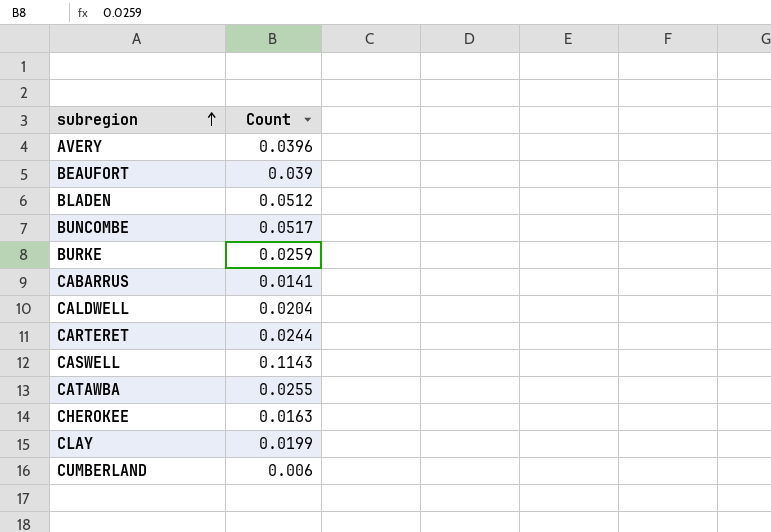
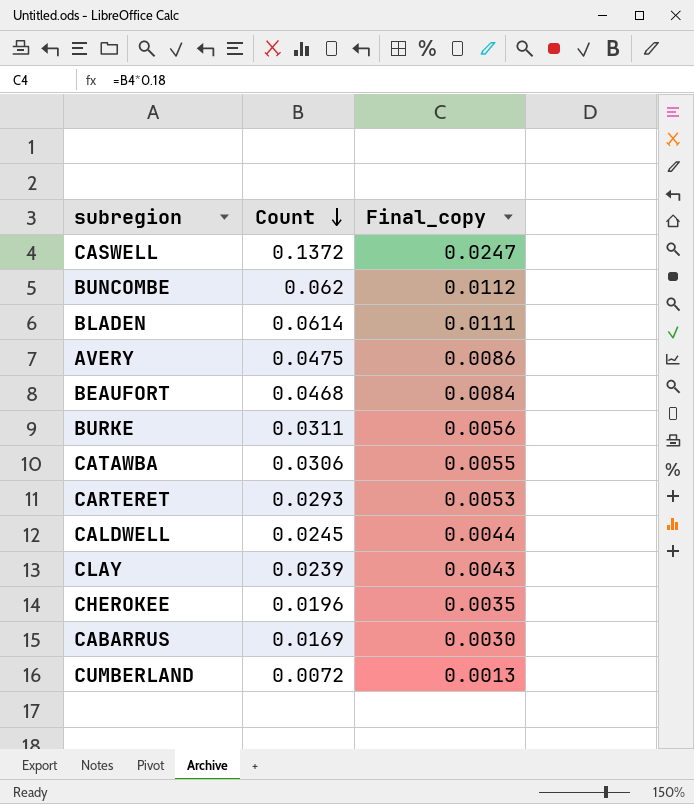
row order: subregion ascending -> Count descending
column Final_copy | formula: none -> [Count] * 0.18
CASWELL | Count: 0.1143 -> 0.1372
BUNCOMBE | Count: 0.0517 -> 0.062
BLADEN | Count: 0.0512 -> 0.0614
AVERY | Count: 0.0396 -> 0.0475
BEAUFORT | Count: 0.039 -> 0.0468
BURKE | Count: 0.0259 -> 0.0311
CATAWBA | Count: 0.0255 -> 0.0306
CARTERET | Count: 0.0244 -> 0.0293
CALDWELL | Count: 0.0204 -> 0.0245
CLAY | Count: 0.0199 -> 0.0239
CHEROKEE | Count: 0.0163 -> 0.0196
CABARRUS | Count: 0.0141 -> 0.0169
CUMBERLAND | Count: 0.006 -> 0.0072

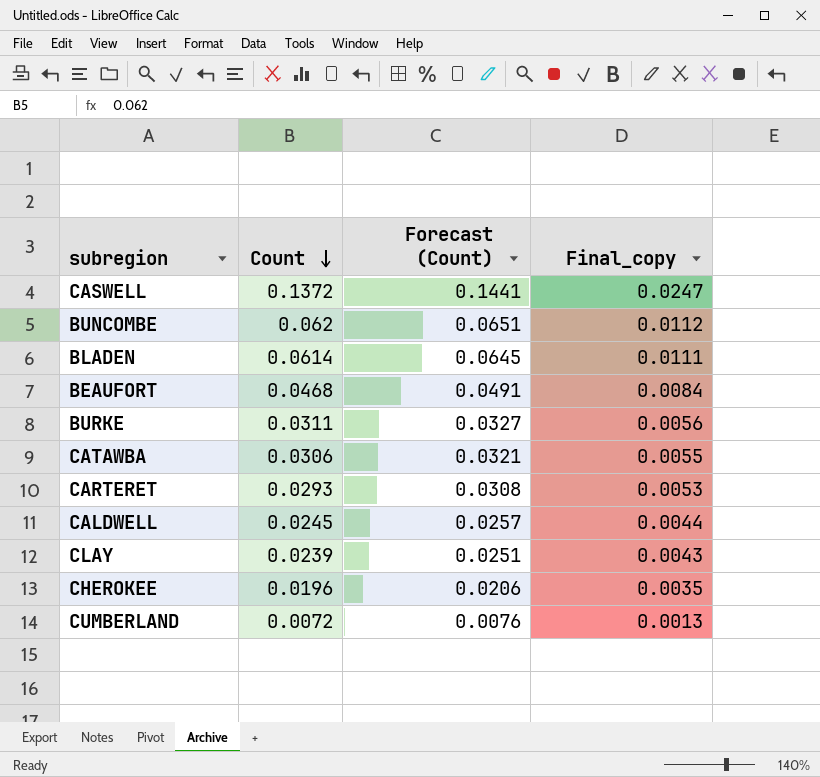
column Forecast (Count) | formula: none -> [Count] * 1.05
row AVERY: 0.0475 | 0.0086 -> none
row CABARRUS: 0.0169 | 0.0030 -> none

